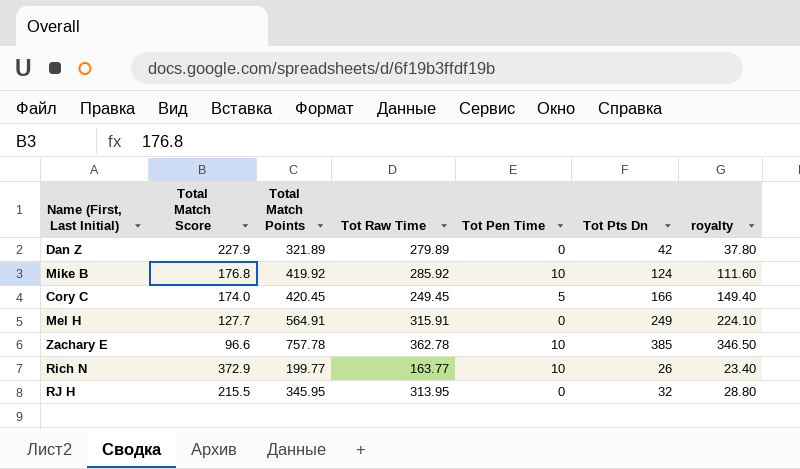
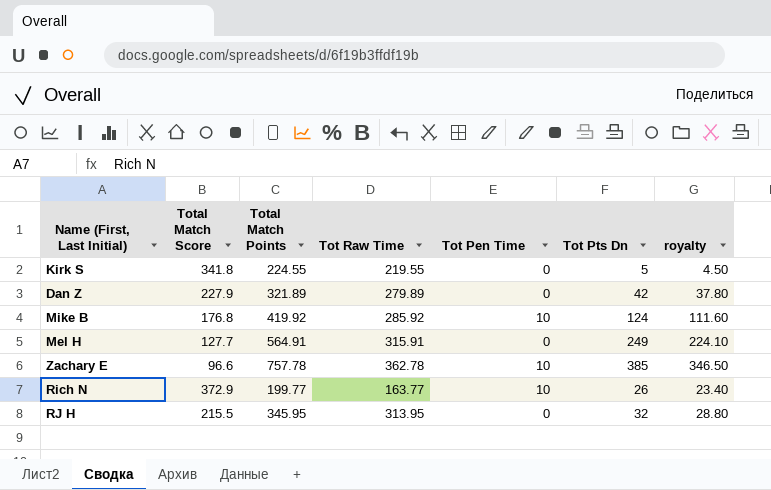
row Cory C: 174.0 | 420.45 | 249.45 | 5 | 166 | 149.40 -> none
row Kirk S: none -> 341.8 | 224.55 | 219.55 | 0 | 5 | 4.50

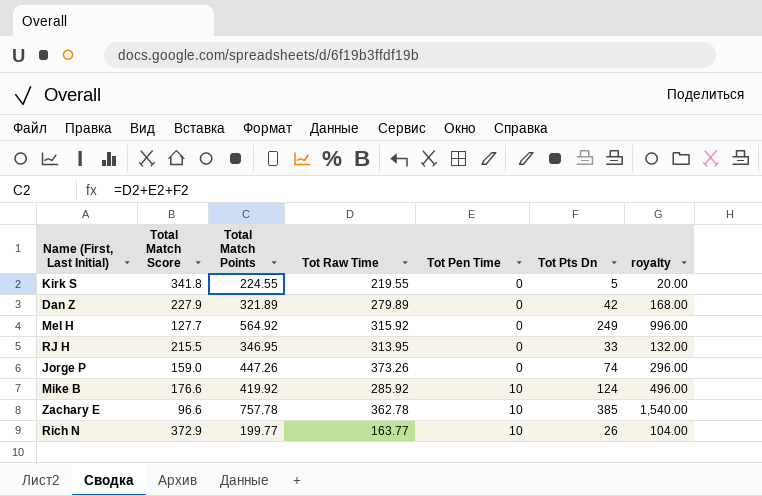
row order: none -> Tot Pen Time ascending
column royalty | formula: [Tot Pts Dn] * 0.9 -> [Tot Pts Dn] * 4
Mel H | Total Match Points: 564.91 -> 564.92
Mel H | Tot Raw Time: 315.91 -> 315.92
RJ H | Total Match Points: 345.95 -> 346.95
RJ H | Tot Pts Dn: 32 -> 33
row Jorge P: none -> 159.0 | 447.26 | 373.26 | 0 | 74 | 296.00
Mike B | Total Match Score: 176.8 -> 176.6

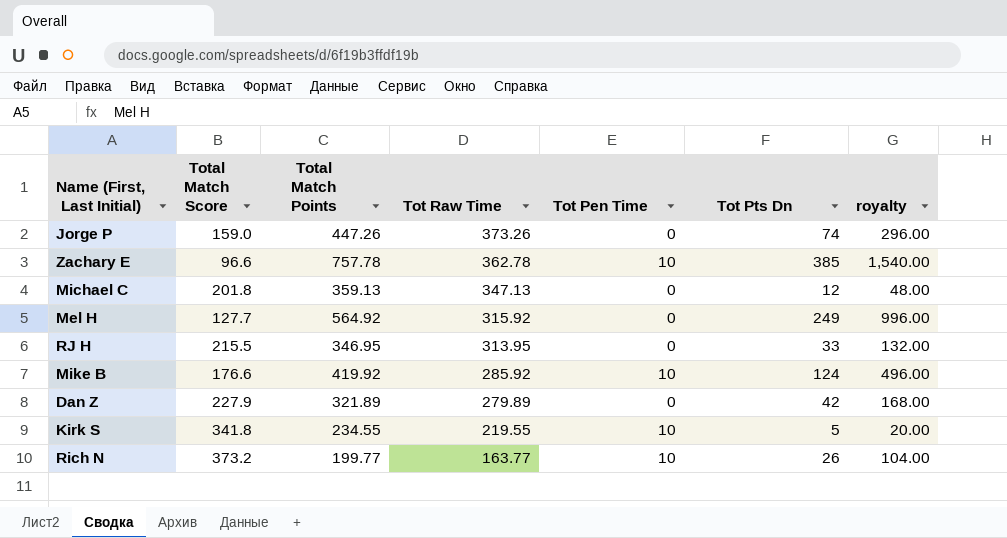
row order: Tot Pen Time ascending -> Tot Raw Time descending
row Michael C: none -> 201.8 | 359.13 | 347.13 | 0 | 12 | 48.00
Kirk S | Total Match Points: 224.55 -> 234.55
Kirk S | Tot Pen Time: 0 -> 10
Rich N | Total Match Score: 372.9 -> 373.2

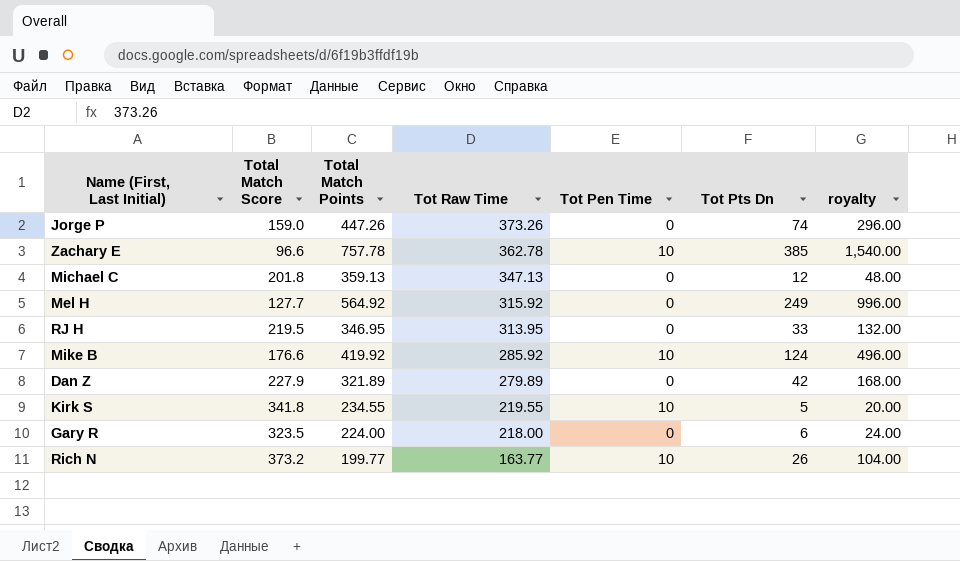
RJ H | Total Match Score: 215.5 -> 219.5
row Gary R: none -> 323.5 | 224.00 | 218.00 | 0 | 6 | 24.00

